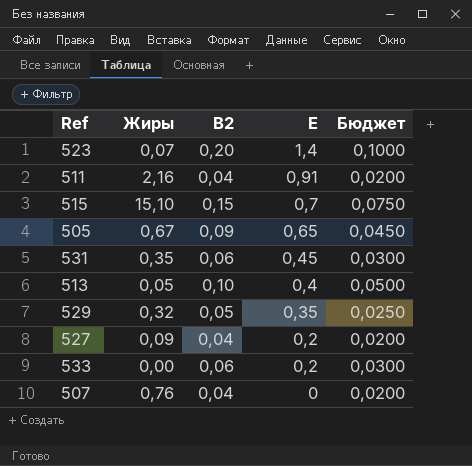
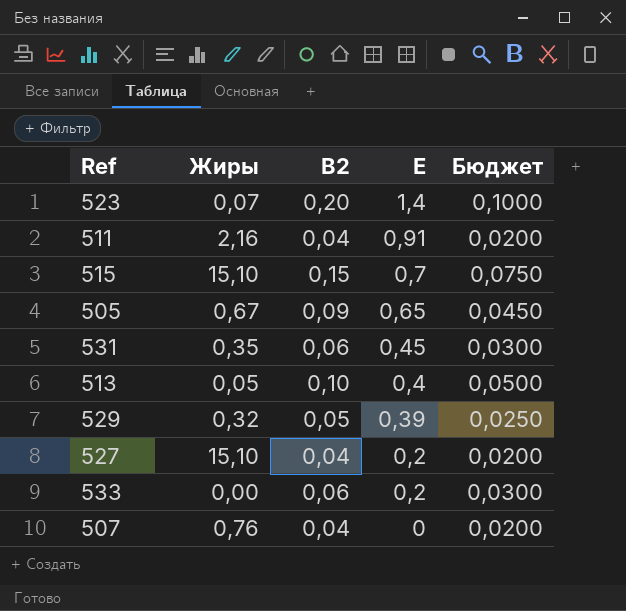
529 | E: 0,35 -> 0,39
527 | Жиры: 0,09 -> 15,10

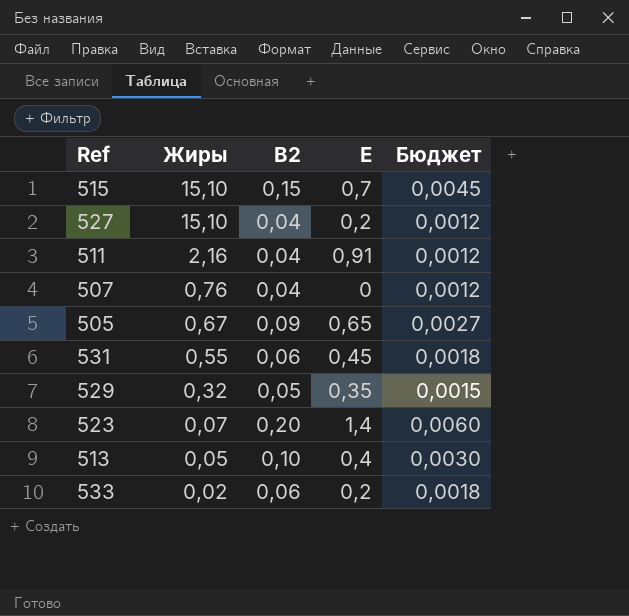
row order: E descending -> Жиры descending
column Бюджет | formula: [B2] * 0,5 -> [B2] * 0,03
531 | Жиры: 0,35 -> 0,55
529 | E: 0,39 -> 0,35
533 | Жиры: 0,00 -> 0,02

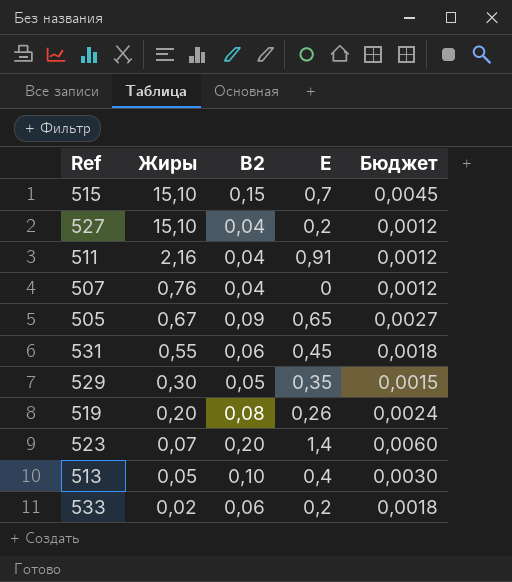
529 | Жиры: 0,32 -> 0,30
row 519: none -> 0,20 | 0,08 | 0,26 | 0,0024

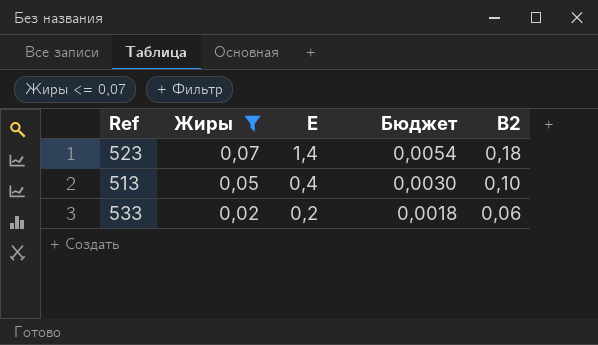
filter: none -> Жиры <= 0,07
column B2 | position: 3 -> 5
523 | Бюджет: 0,0060 -> 0,0054
523 | B2: 0,20 -> 0,18

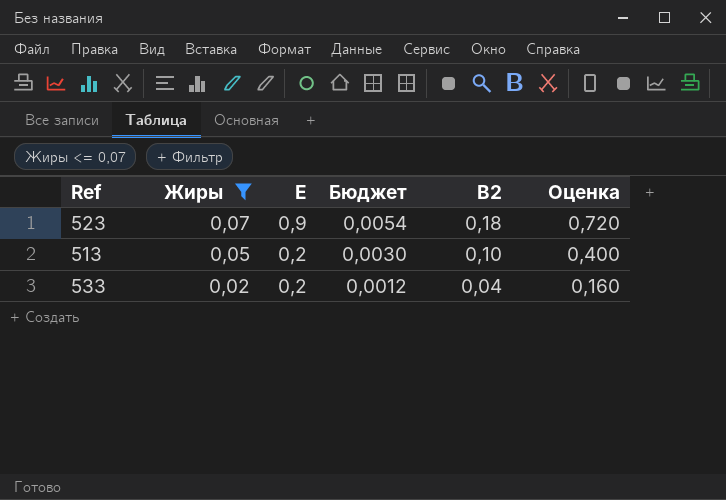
column Оценка | formula: none -> [B2] * 4
523 | E: 1,4 -> 0,9
513 | E: 0,4 -> 0,2
533 | Бюджет: 0,0018 -> 0,0012
533 | B2: 0,06 -> 0,04

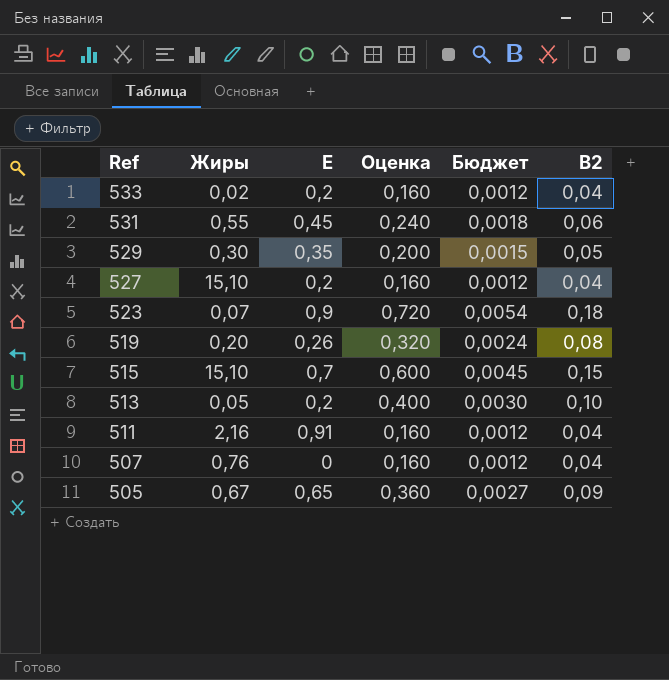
filter: Жиры <= 0,07 -> none
row order: Жиры descending -> Ref descending
column Оценка | position: 6 -> 4

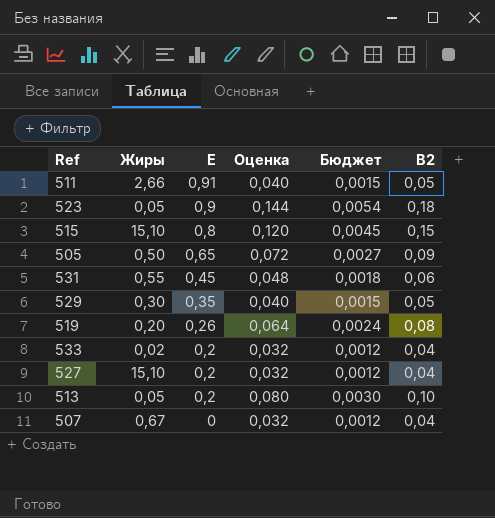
row order: Ref descending -> E descending
column Оценка | formula: [B2] * 4 -> [B2] * 0,8
511 | Жиры: 2,16 -> 2,66
511 | Бюджет: 0,0012 -> 0,0015
511 | B2: 0,04 -> 0,05
523 | Жиры: 0,07 -> 0,05
515 | E: 0,7 -> 0,8
505 | Жиры: 0,67 -> 0,50
507 | Жиры: 0,76 -> 0,67

